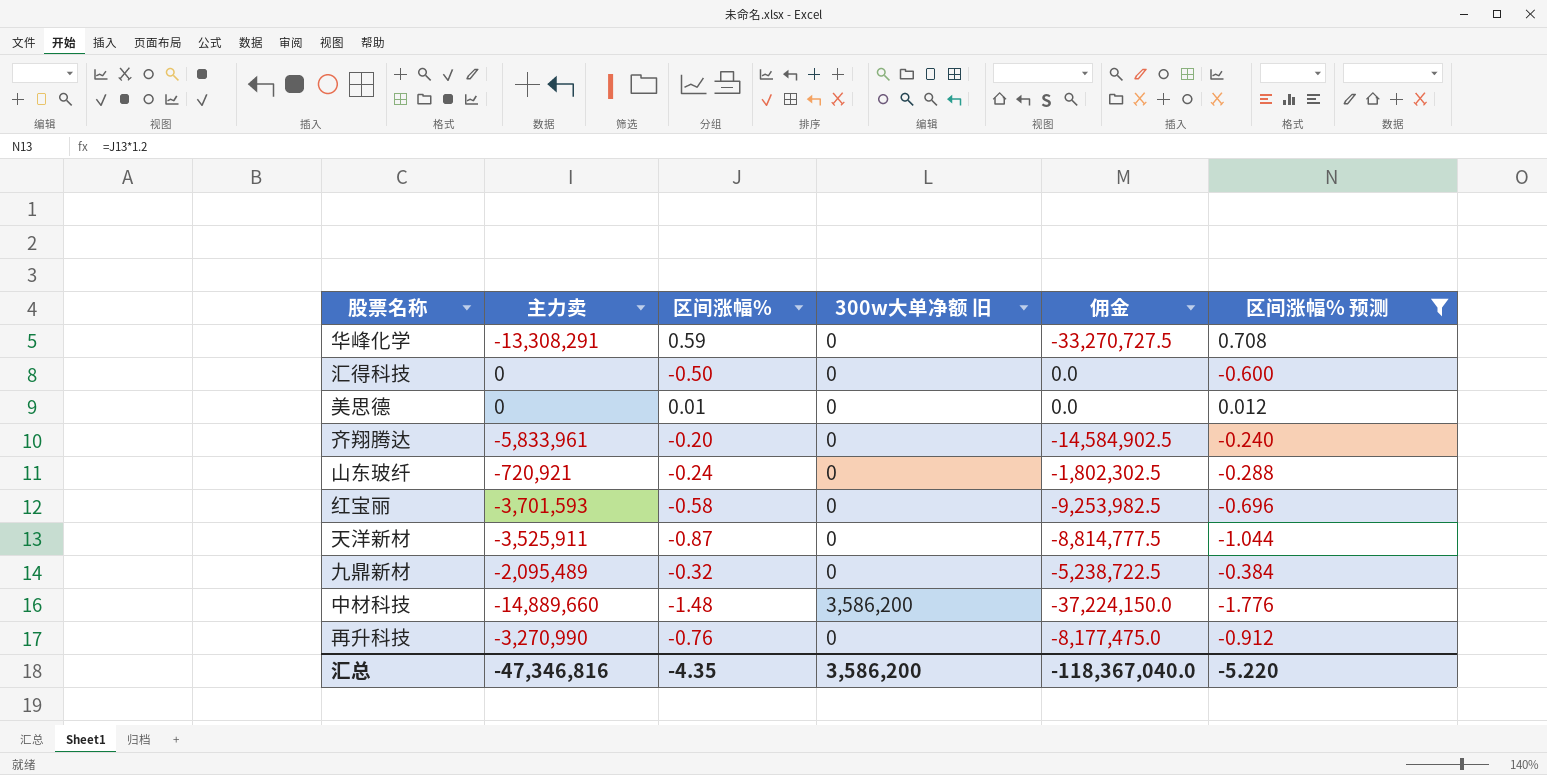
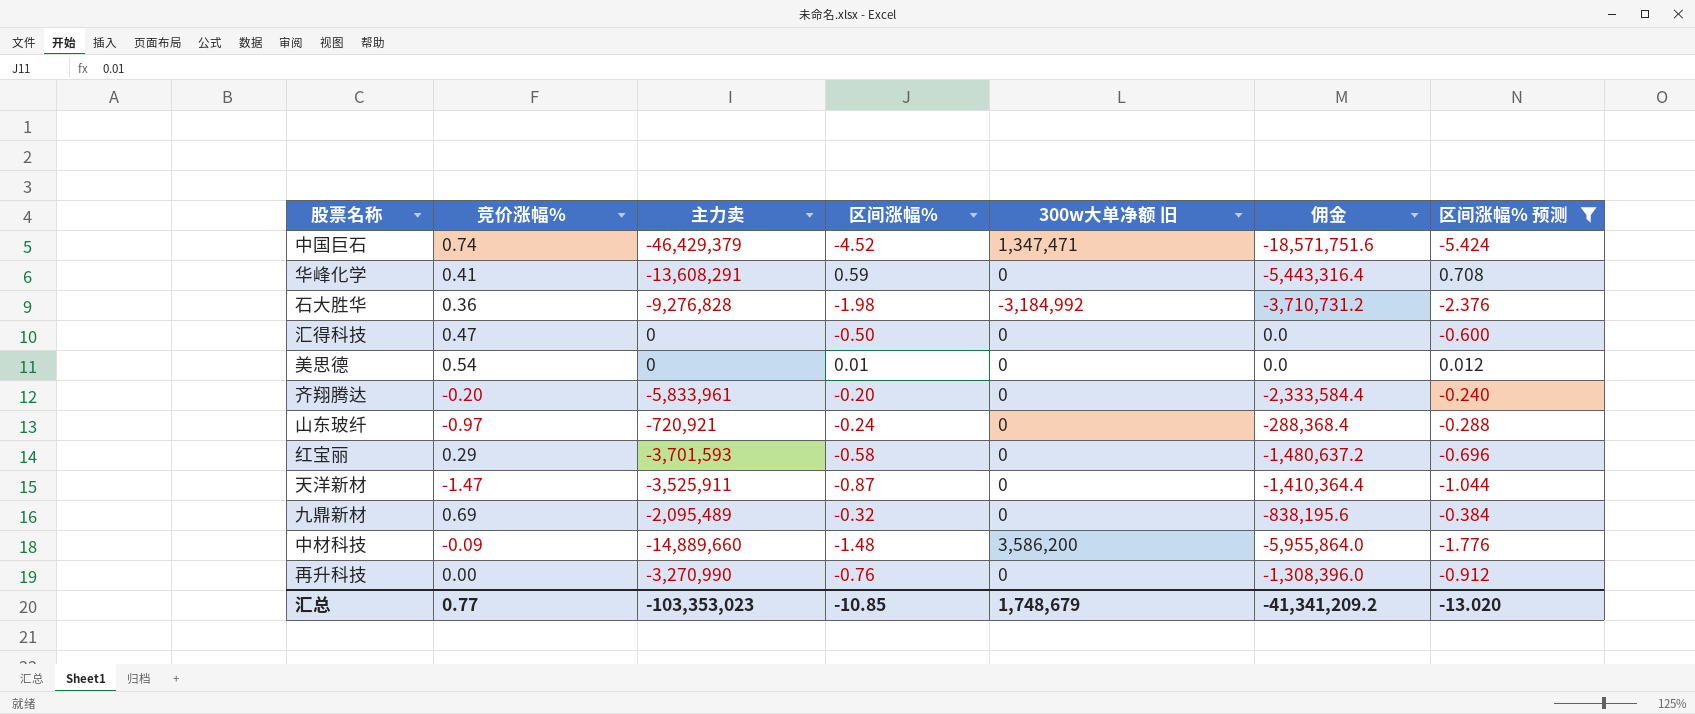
column 竞价涨幅% | position: none -> 2
column 佣金 | formula: [主力卖] * 2.5 -> [主力卖] * 0.4
row 中国巨石: none -> 0.74 | -46,429,379 | -4.52 | 1,347,471 | -18,571,751.6 | -5.424
华峰化学 | 主力卖: -13,308,291 -> -13,608,291
row 石大胜华: none -> 0.36 | -9,276,828 | -1.98 | -3,184,992 | -3,710,731.2 | -2.376
汇总 | 主力卖: -47,346,816 -> -103,353,023
汇总 | 区间涨幅%: -4.35 -> -10.85
汇总 | 300w大单净额 旧: 3,586,200 -> 1,748,679
汇总 | 佣金: -118,367,040.0 -> -41,341,209.2
汇总 | 区间涨幅% 预测: -5.220 -> -13.020

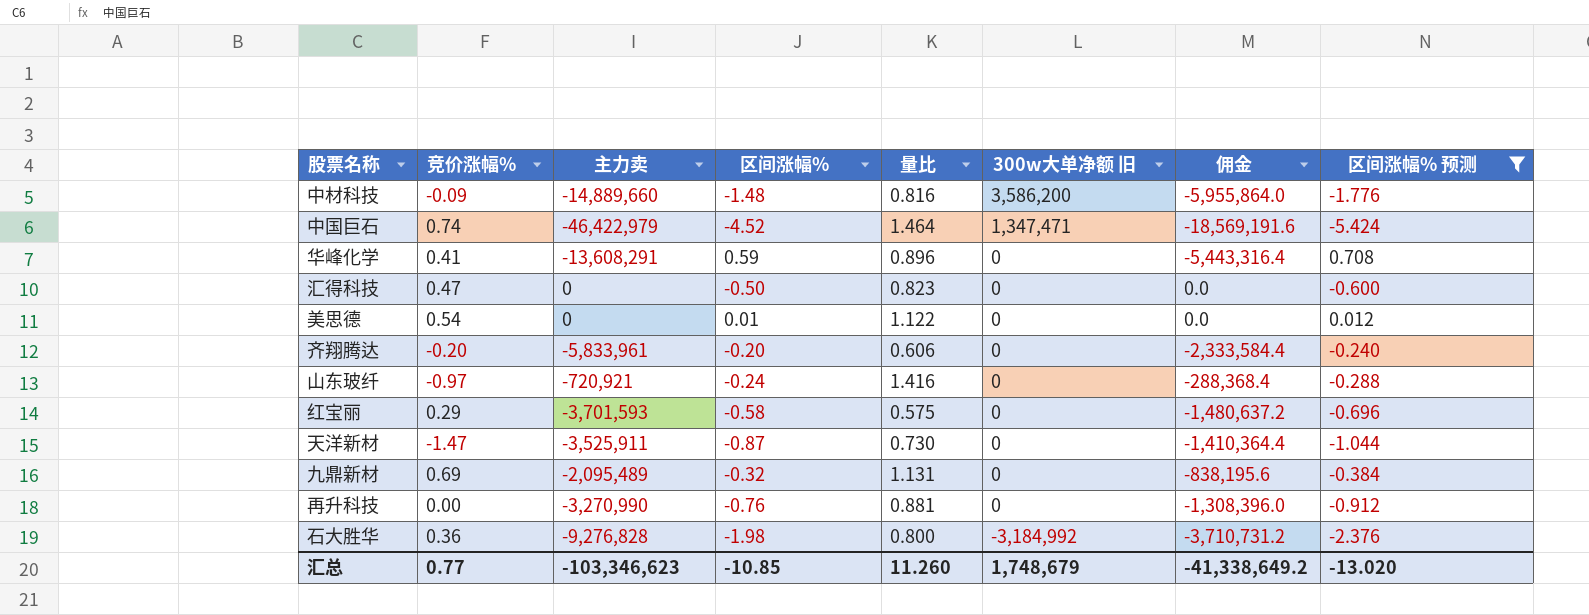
row order: none -> 300w大单净额 旧 descending
column 量比 | position: none -> 5
中国巨石 | 主力卖: -46,429,379 -> -46,422,979
中国巨石 | 佣金: -18,571,751.6 -> -18,569,191.6
汇总 | 主力卖: -103,353,023 -> -103,346,623
汇总 | 佣金: -41,341,209.2 -> -41,338,649.2

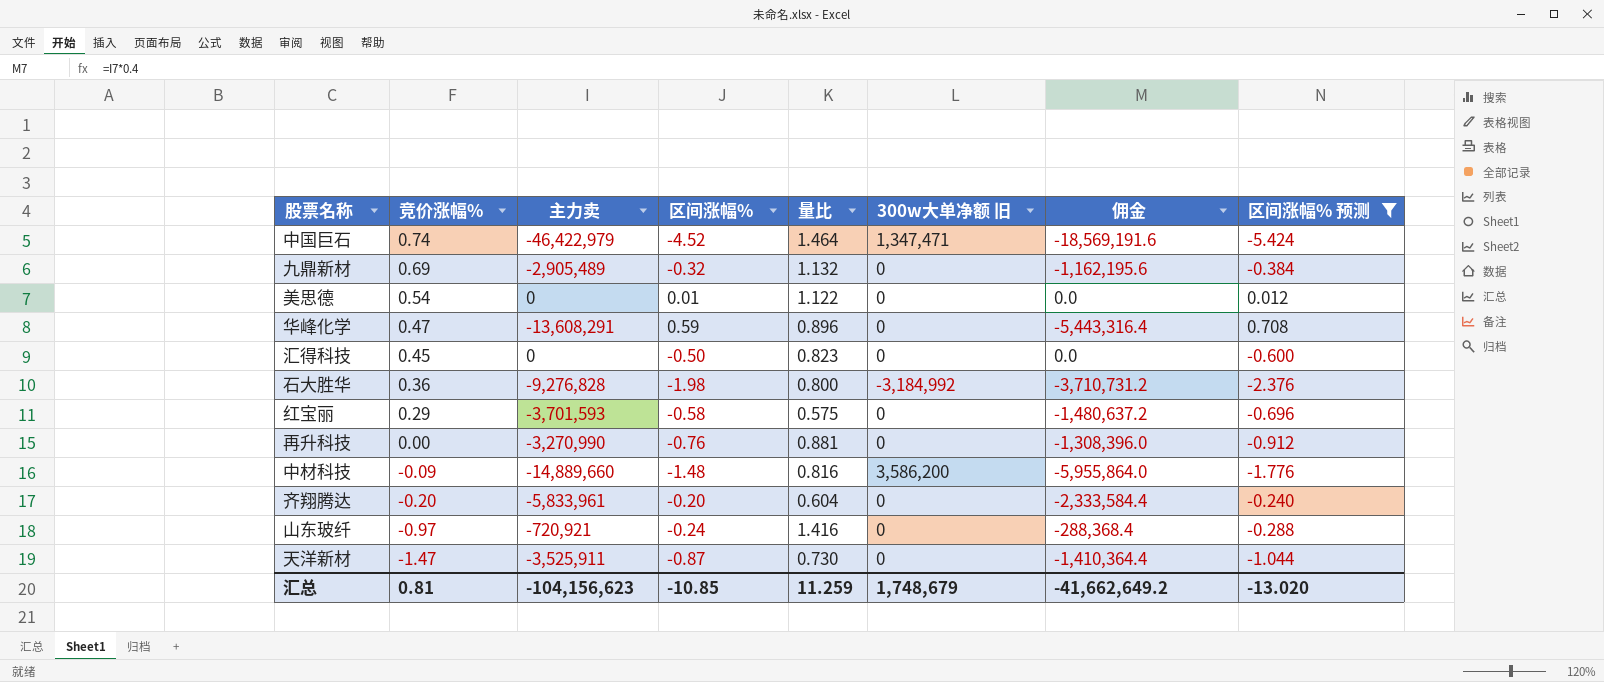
row order: 300w大单净额 旧 descending -> 竞价涨幅% descending
九鼎新材 | 主力卖: -2,095,489 -> -2,905,489
九鼎新材 | 量比: 1.131 -> 1.132
九鼎新材 | 佣金: -838,195.6 -> -1,162,195.6
华峰化学 | 竞价涨幅%: 0.41 -> 0.47
汇得科技 | 竞价涨幅%: 0.47 -> 0.45
齐翔腾达 | 量比: 0.606 -> 0.604
汇总 | 竞价涨幅%: 0.77 -> 0.81
汇总 | 主力卖: -103,346,623 -> -104,156,623
汇总 | 量比: 11.260 -> 11.259
汇总 | 佣金: -41,338,649.2 -> -41,662,649.2

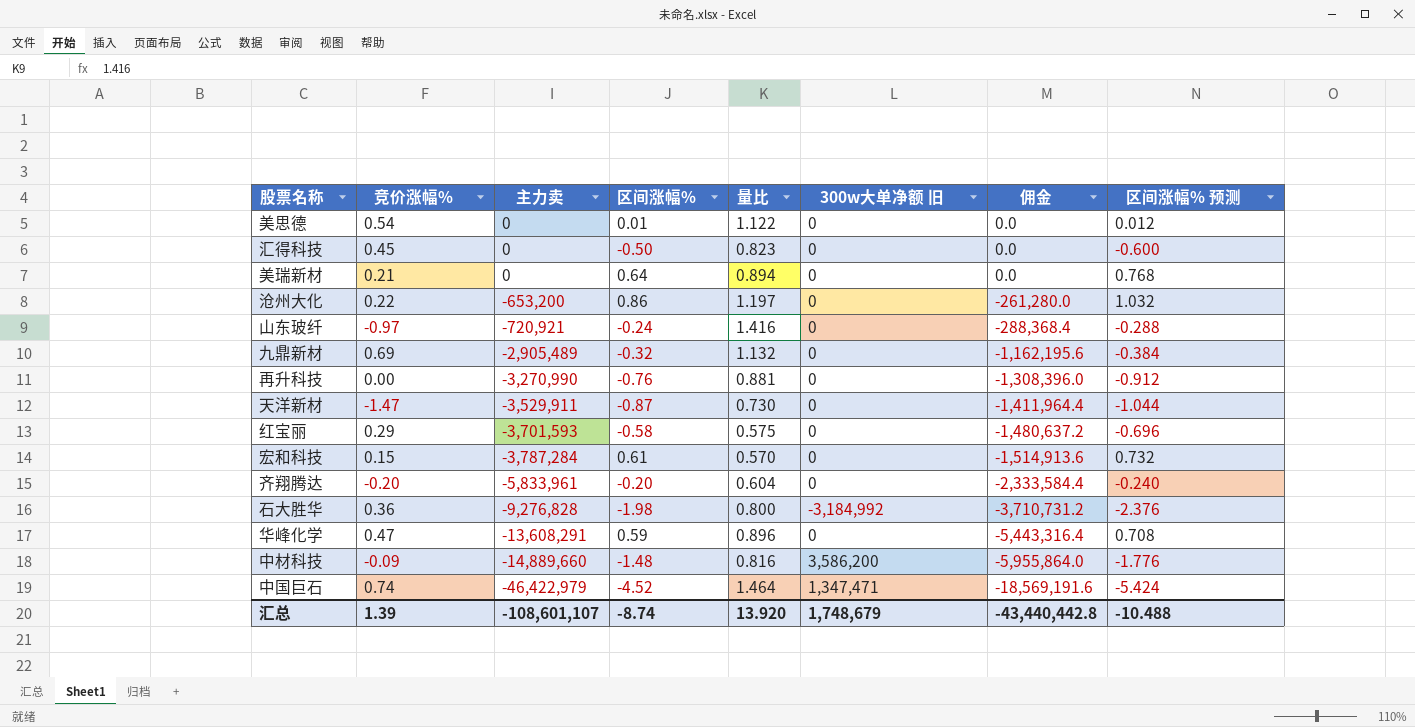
filter: 区间涨幅% 预测 <= 0.708 -> none
row order: 竞价涨幅% descending -> 主力卖 descending
天洋新材 | 主力卖: -3,525,911 -> -3,529,911
天洋新材 | 佣金: -1,410,364.4 -> -1,411,964.4
汇总 | 竞价涨幅%: 0.81 -> 1.39
汇总 | 主力卖: -104,156,623 -> -108,601,107
汇总 | 区间涨幅%: -10.85 -> -8.74
汇总 | 量比: 11.259 -> 13.920
汇总 | 佣金: -41,662,649.2 -> -43,440,442.8
汇总 | 区间涨幅% 预测: -13.020 -> -10.488

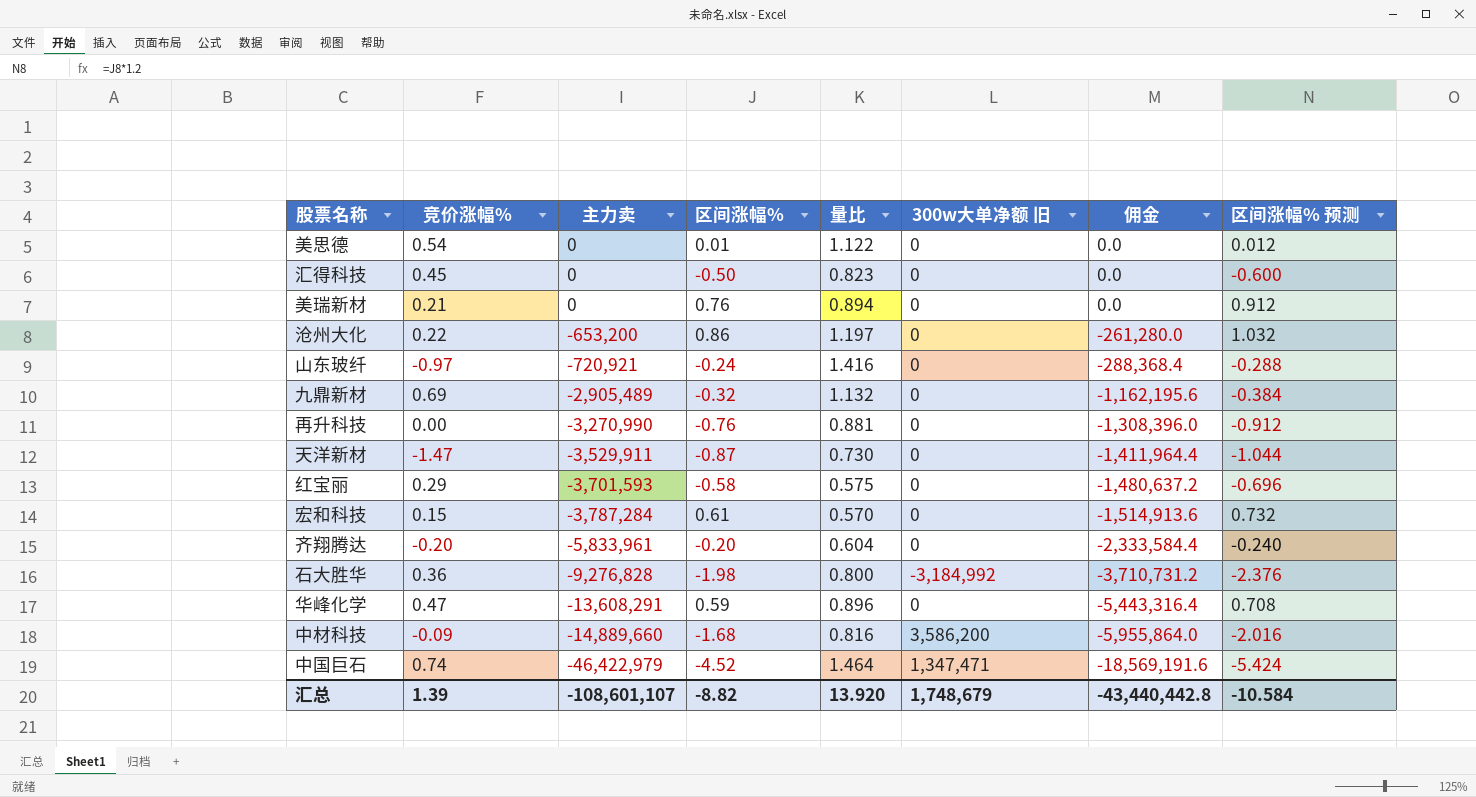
美瑞新材 | 区间涨幅%: 0.64 -> 0.76
美瑞新材 | 区间涨幅% 预测: 0.768 -> 0.912
中材科技 | 区间涨幅%: -1.48 -> -1.68
中材科技 | 区间涨幅% 预测: -1.776 -> -2.016
汇总 | 区间涨幅%: -8.74 -> -8.82
汇总 | 区间涨幅% 预测: -10.488 -> -10.584

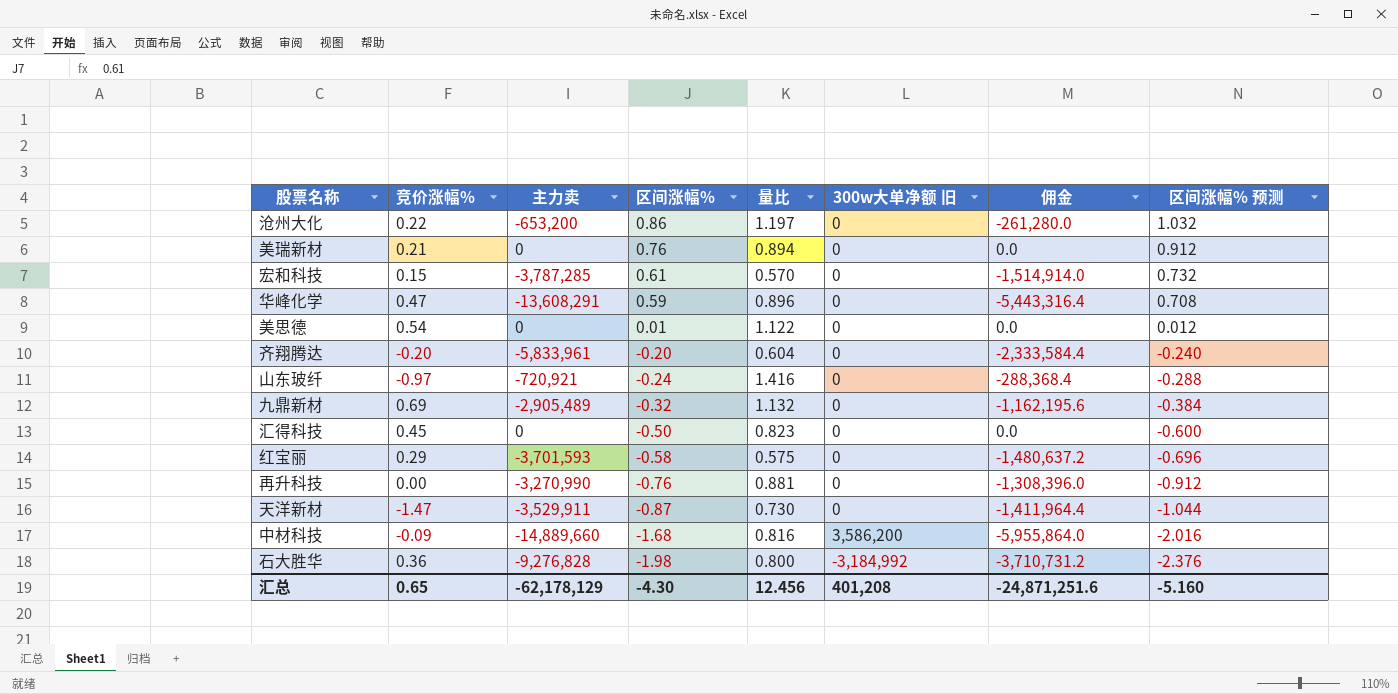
row order: 主力卖 descending -> 区间涨幅% descending
row 中国巨石: 0.74 | -46,422,979 | -4.52 | 1.464 | 1,347,471 | -18,569,191.6 | -5.424 -> none
宏和科技 | 主力卖: -3,787,284 -> -3,787,285
宏和科技 | 佣金: -1,514,913.6 -> -1,514,914.0
汇总 | 竞价涨幅%: 1.39 -> 0.65
汇总 | 主力卖: -108,601,107 -> -62,178,129
汇总 | 区间涨幅%: -8.82 -> -4.30
汇总 | 量比: 13.920 -> 12.456
汇总 | 300w大单净额 旧: 1,748,679 -> 401,208
汇总 | 佣金: -43,440,442.8 -> -24,871,251.6
汇总 | 区间涨幅% 预测: -10.584 -> -5.160

